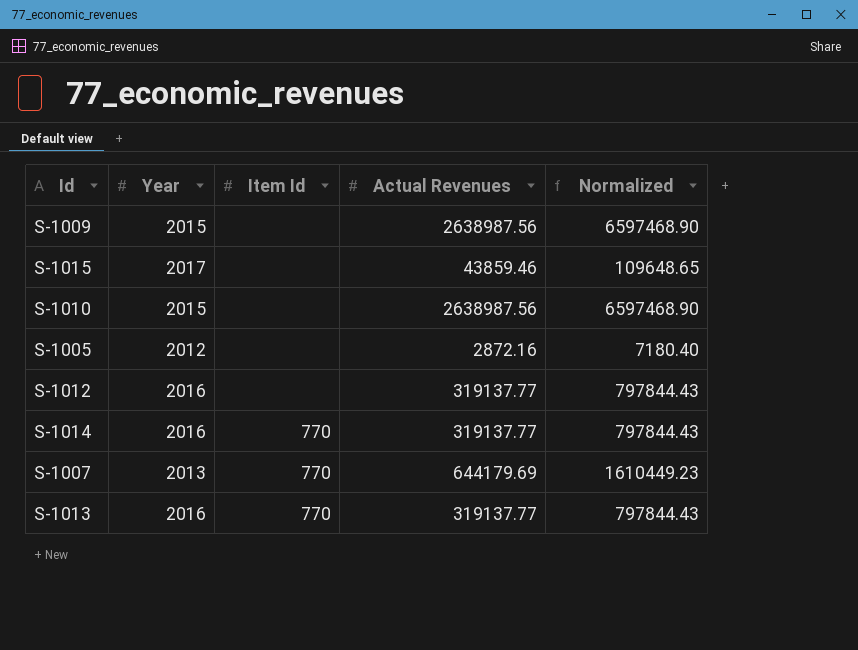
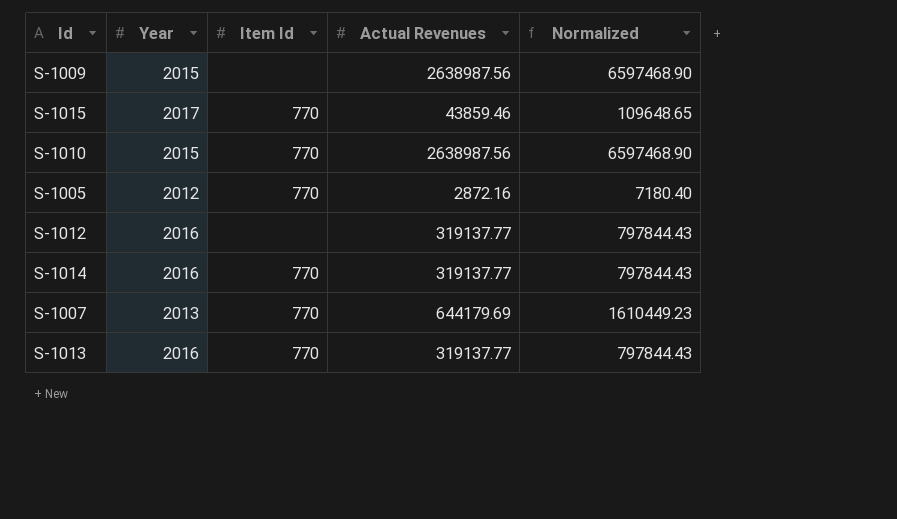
S-1015 | Item Id: none -> 770
S-1010 | Item Id: none -> 770
S-1005 | Item Id: none -> 770

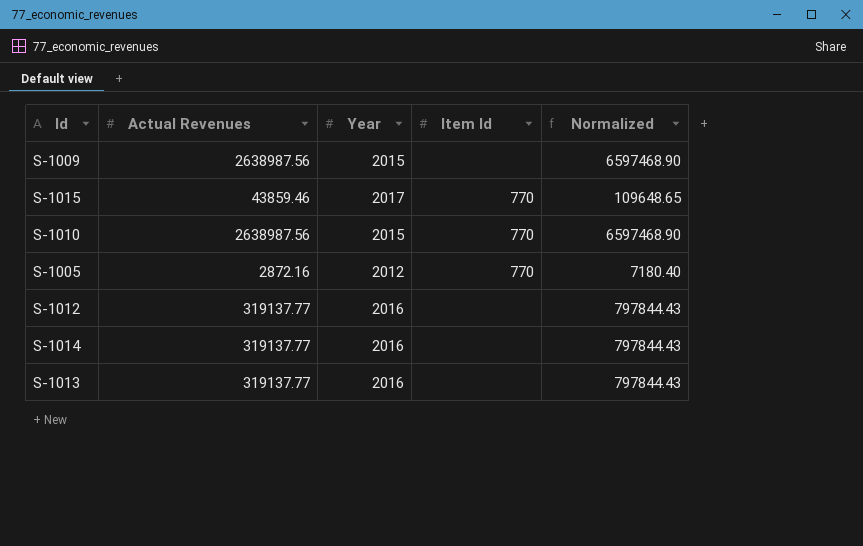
column Actual Revenues | position: 4 -> 2
row S-1007: 2013 | 770 | 644179.69 | 1610449.23 -> none
S-1014 | Item Id: 770 -> none
S-1013 | Item Id: 770 -> none

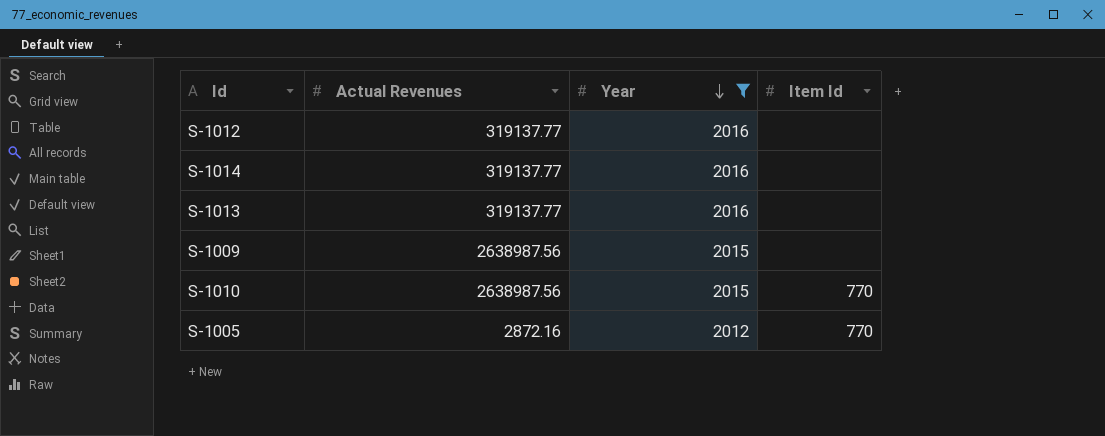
filter: none -> Year != 2017
row order: none -> Year descending
column Normalized | formula: [Actual Revenues] * 2.5 -> none

